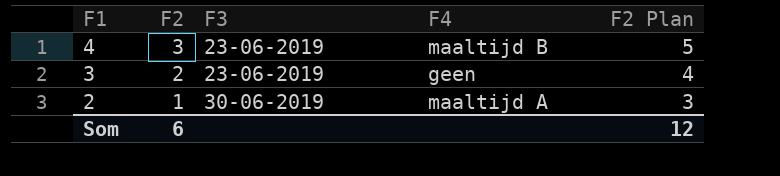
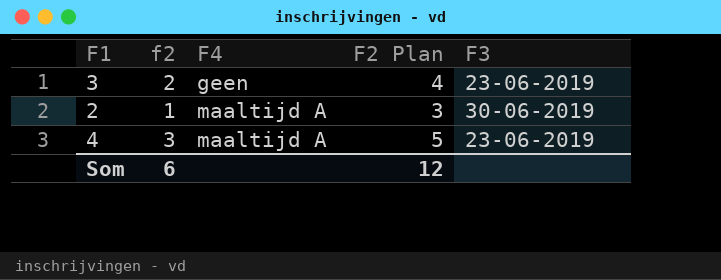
row order: F1 descending -> F4 ascending
column name: F2 -> f2
column F3 | position: 3 -> 5
4 | F4: maaltijd B -> maaltijd A

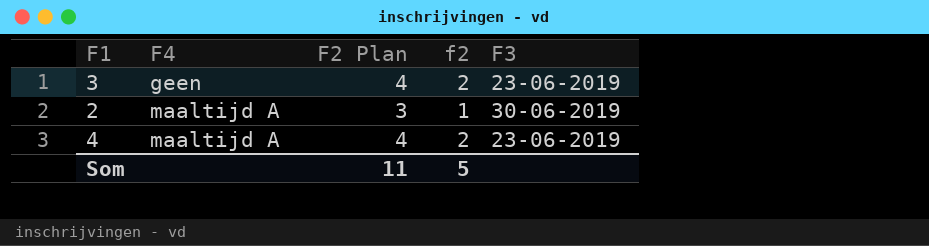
column f2 | position: 2 -> 4
4 | F2 Plan: 5 -> 4
4 | f2: 3 -> 2
Som | F2 Plan: 12 -> 11
Som | f2: 6 -> 5

